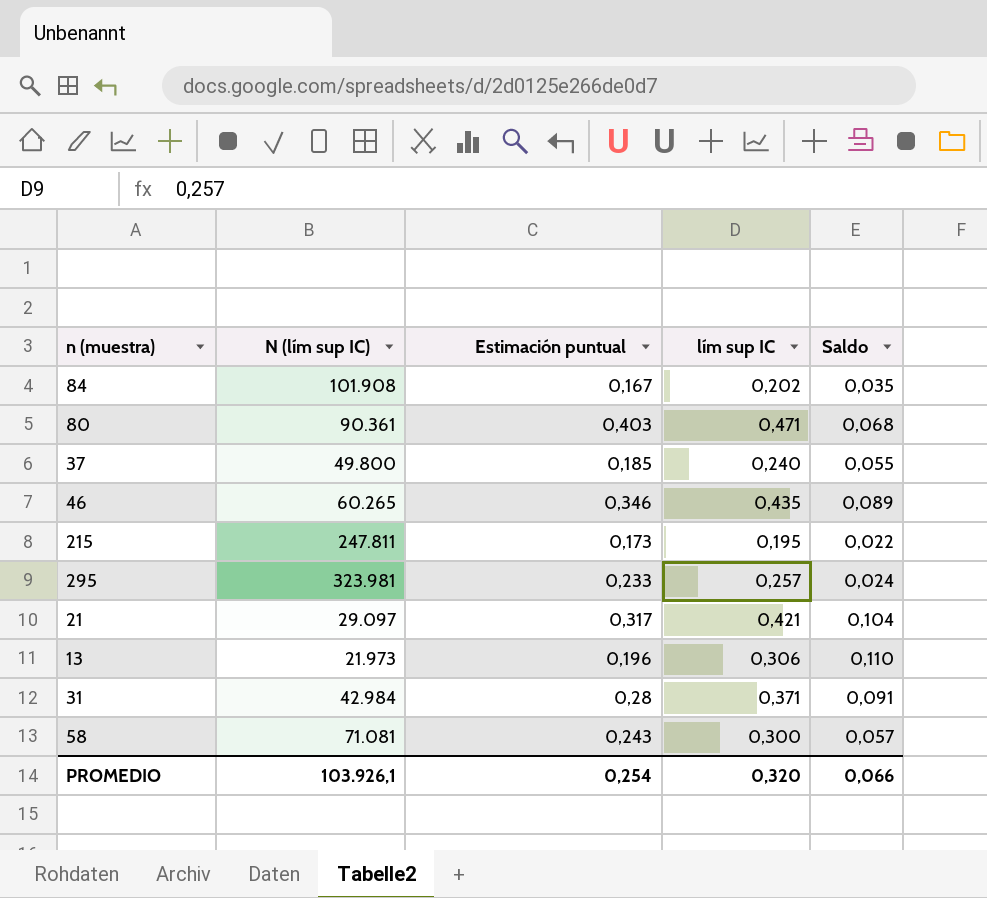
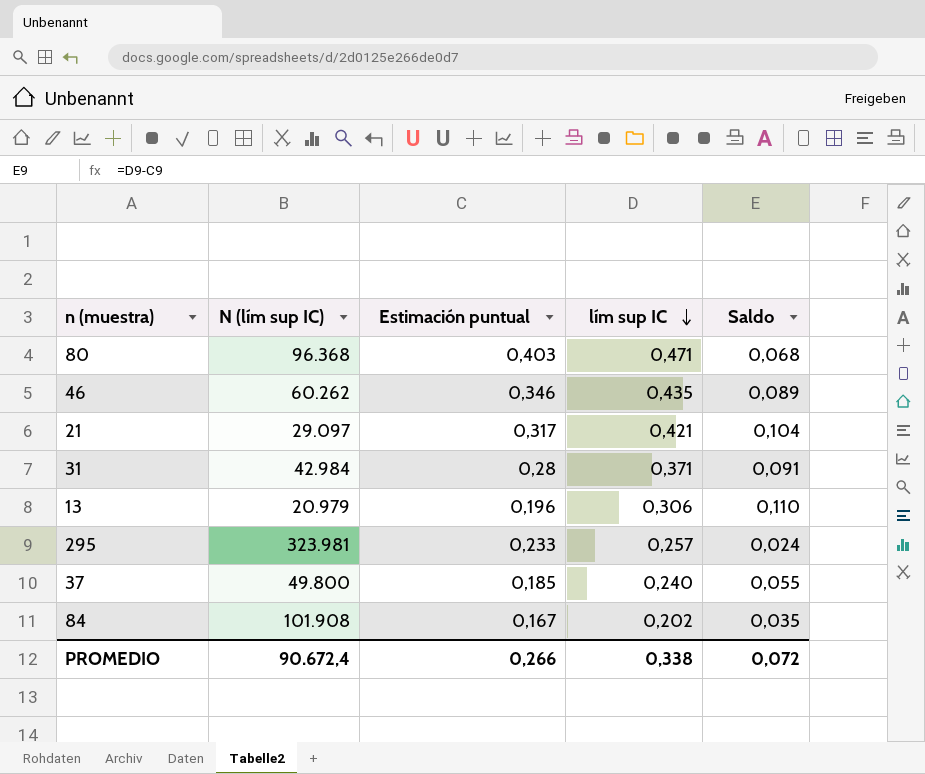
row order: none -> lím sup IC descending
row 215: 247.811 | 0,173 | 0,195 | 0,022 -> none
row 58: 71.081 | 0,243 | 0,300 | 0,057 -> none
80 | N (lím sup IC): 90.361 -> 96.368
46 | N (lím sup IC): 60.265 -> 60.262
13 | N (lím sup IC): 21.973 -> 20.979
PROMEDIO | N (lím sup IC): 103.926,1 -> 90.672,4
PROMEDIO | Estimación puntual: 0,254 -> 0,266
PROMEDIO | lím sup IC: 0,320 -> 0,338
PROMEDIO | Saldo: 0,066 -> 0,072

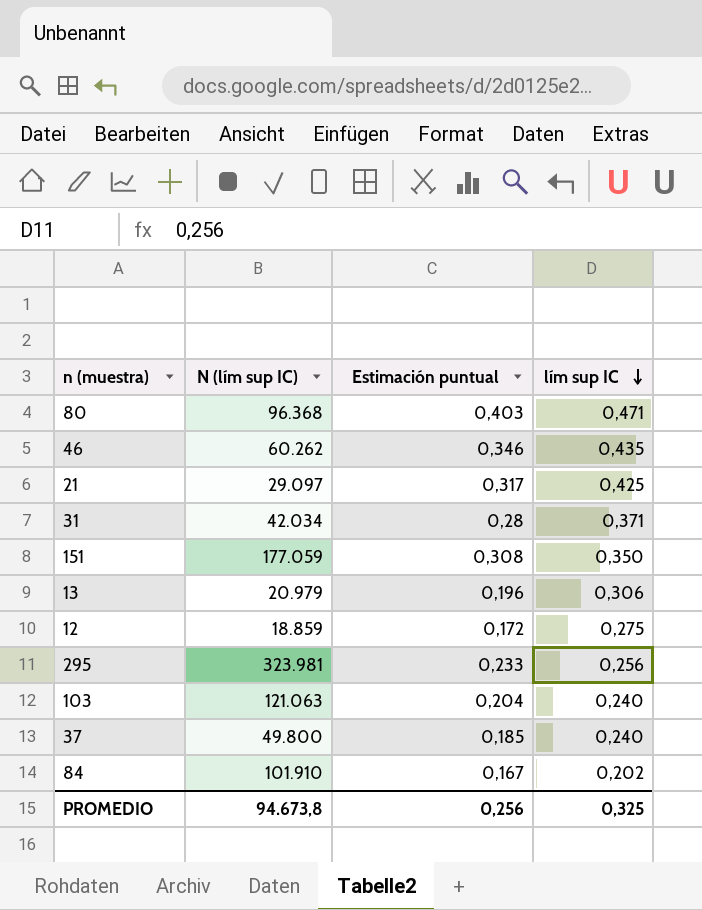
column Saldo | formula: [lím sup IC] - [Estimación puntual] -> none
21 | lím sup IC: 0,421 -> 0,425
31 | N (lím sup IC): 42.984 -> 42.034
row 151: none -> 177.059 | 0,308 | 0,350
row 12: none -> 18.859 | 0,172 | 0,275
295 | lím sup IC: 0,257 -> 0,256
row 103: none -> 121.063 | 0,204 | 0,240
84 | N (lím sup IC): 101.908 -> 101.910
PROMEDIO | N (lím sup IC): 90.672,4 -> 94.673,8
PROMEDIO | Estimación puntual: 0,266 -> 0,256
PROMEDIO | lím sup IC: 0,338 -> 0,325

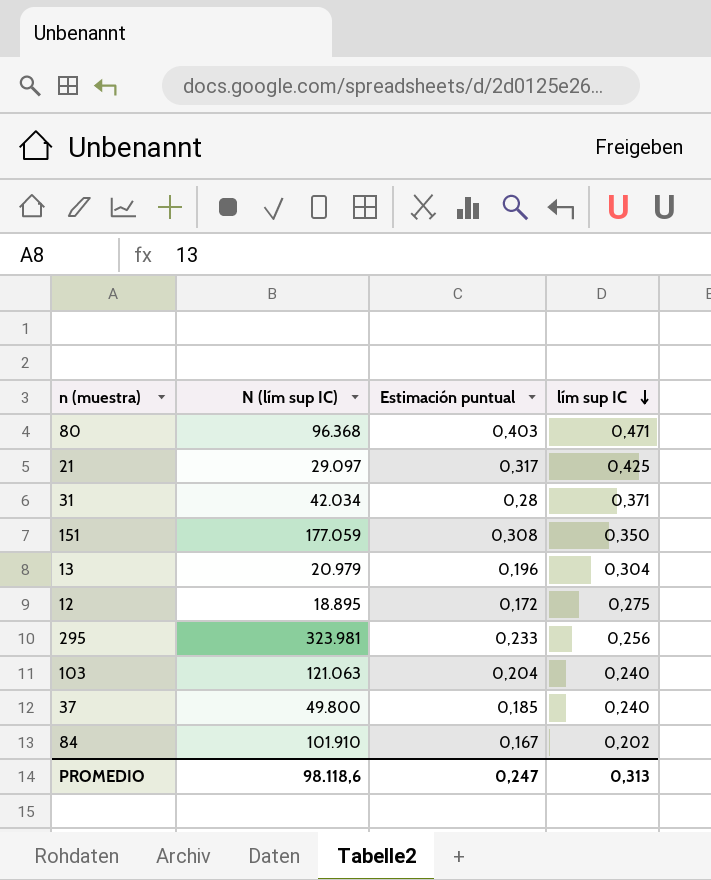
row 46: 60.262 | 0,346 | 0,435 -> none
13 | lím sup IC: 0,306 -> 0,304
12 | N (lím sup IC): 18.859 -> 18.895
PROMEDIO | N (lím sup IC): 94.673,8 -> 98.118,6
PROMEDIO | Estimación puntual: 0,256 -> 0,247
PROMEDIO | lím sup IC: 0,325 -> 0,313

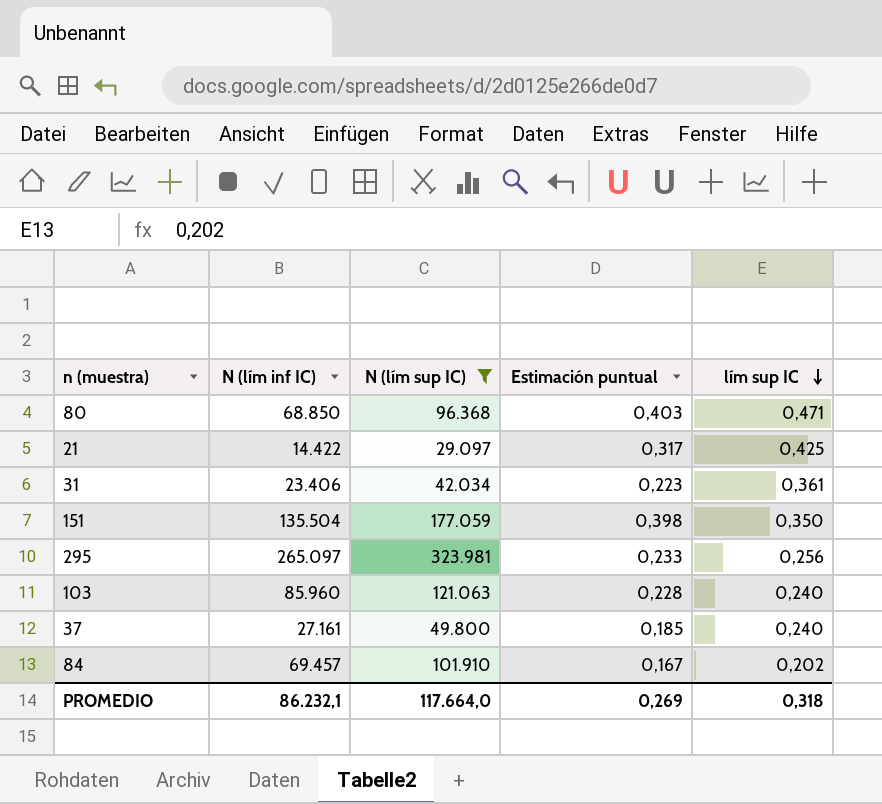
filter: none -> N (lím sup IC) >= 29.097
column N (lím inf IC) | position: none -> 2
31 | Estimación puntual: 0,28 -> 0,223
31 | lím sup IC: 0,371 -> 0,361
151 | Estimación puntual: 0,308 -> 0,398
103 | Estimación puntual: 0,204 -> 0,228
PROMEDIO | N (lím sup IC): 98.118,6 -> 117.664,0
PROMEDIO | Estimación puntual: 0,247 -> 0,269
PROMEDIO | lím sup IC: 0,313 -> 0,318

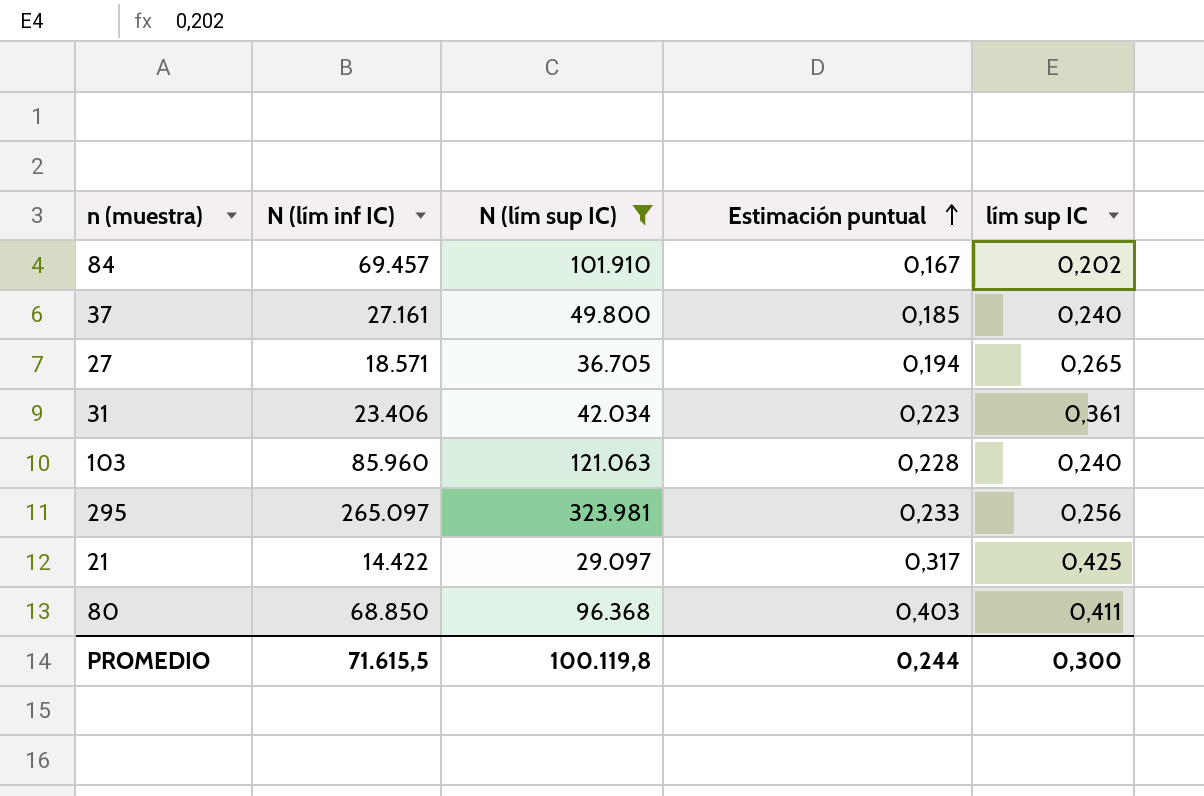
row order: lím sup IC descending -> Estimación puntual ascending
row 151: 135.504 | 177.059 | 0,398 | 0,350 -> none
row 27: none -> 18.571 | 36.705 | 0,194 | 0,265
80 | lím sup IC: 0,471 -> 0,411
PROMEDIO | N (lím inf IC): 86.232,1 -> 71.615,5
PROMEDIO | N (lím sup IC): 117.664,0 -> 100.119,8
PROMEDIO | Estimación puntual: 0,269 -> 0,244
PROMEDIO | lím sup IC: 0,318 -> 0,300

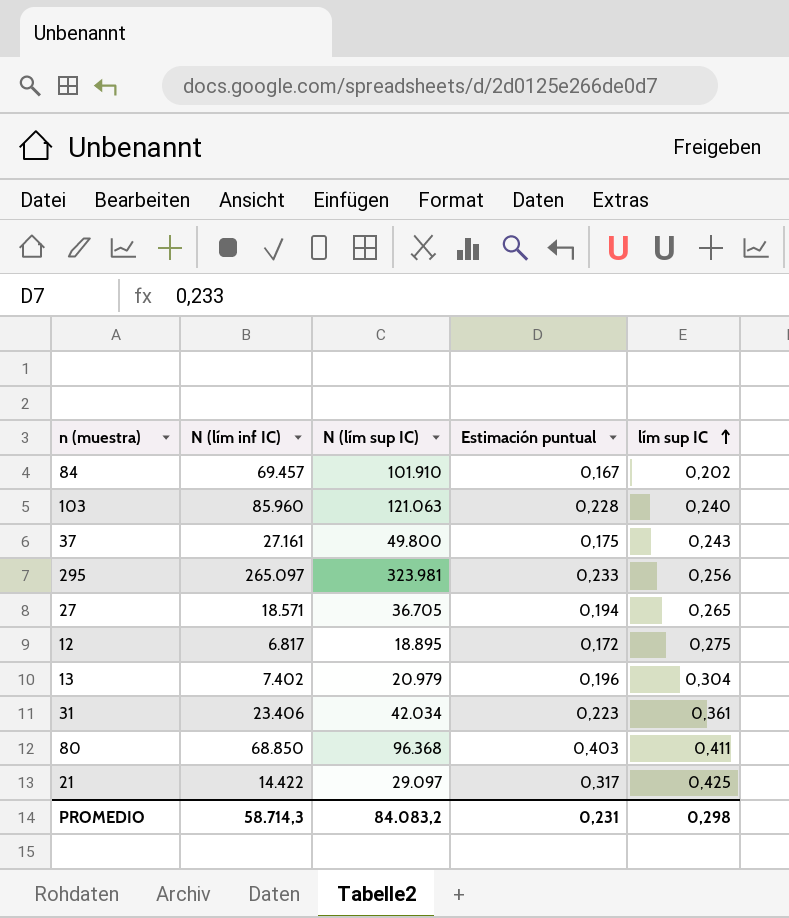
filter: N (lím sup IC) >= 29.097 -> none
row order: Estimación puntual ascending -> lím sup IC ascending
37 | Estimación puntual: 0,185 -> 0,175
37 | lím sup IC: 0,240 -> 0,243
PROMEDIO | N (lím inf IC): 71.615,5 -> 58.714,3
PROMEDIO | N (lím sup IC): 100.119,8 -> 84.083,2
PROMEDIO | Estimación puntual: 0,244 -> 0,231
PROMEDIO | lím sup IC: 0,300 -> 0,298

